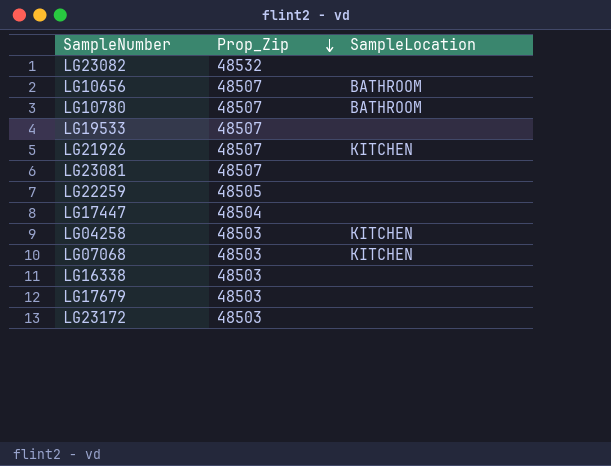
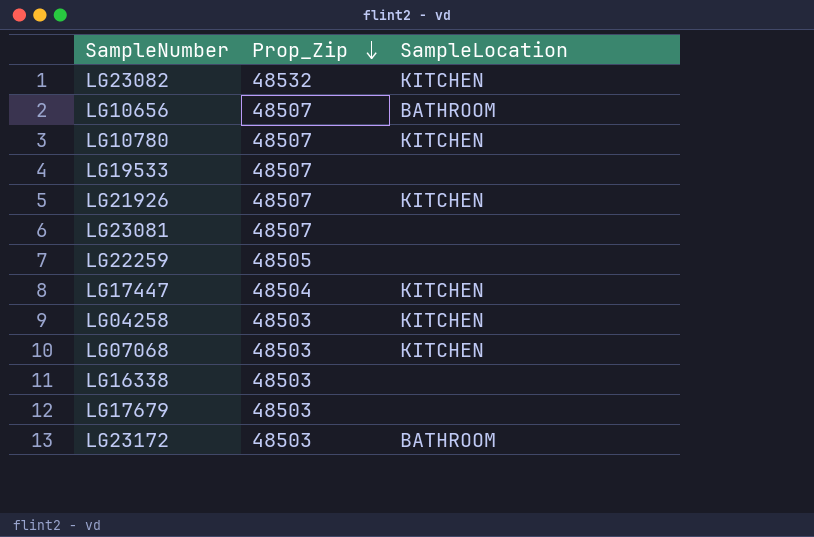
LG23082 | SampleLocation: none -> KITCHEN
LG10780 | SampleLocation: BATHROOM -> KITCHEN
LG17447 | SampleLocation: none -> KITCHEN
LG23172 | SampleLocation: none -> BATHROOM

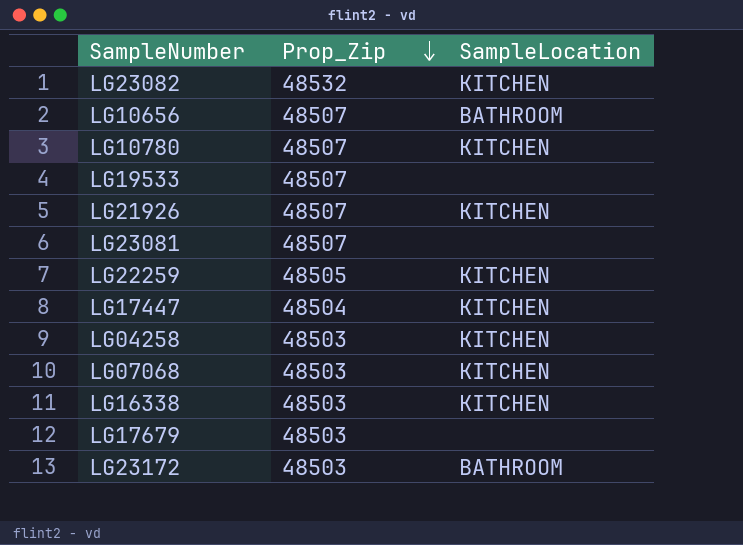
LG22259 | SampleLocation: none -> KITCHEN
LG16338 | SampleLocation: none -> KITCHEN

